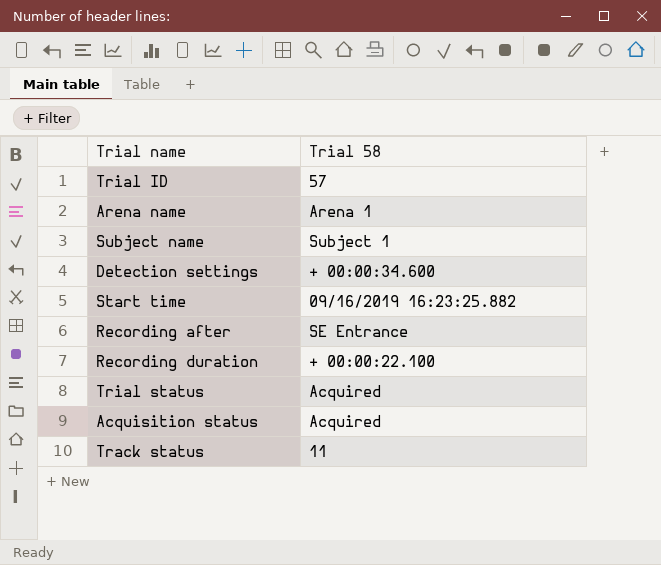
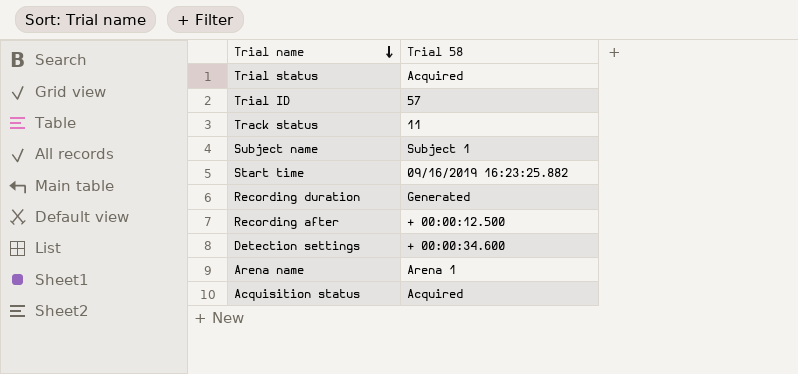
row order: none -> Trial name descending
Recording duration | Trial 58: + 00:00:22.100 -> Generated
Recording after | Trial 58: SE Entrance -> + 00:00:12.500

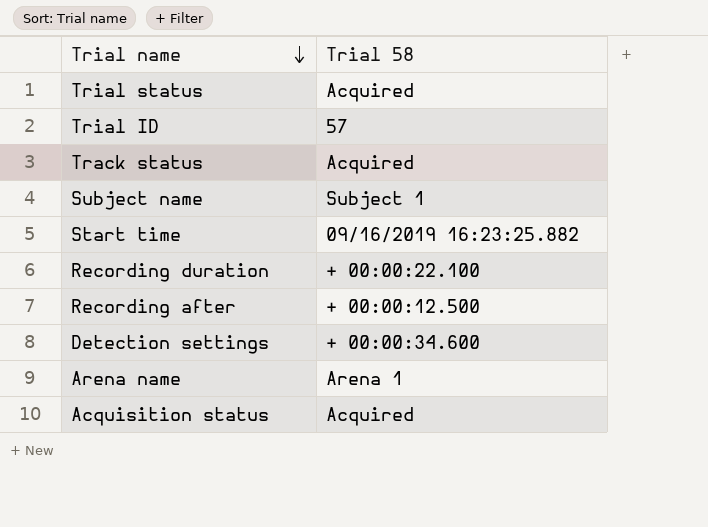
Track status | Trial 58: 11 -> Acquired
Recording duration | Trial 58: Generated -> + 00:00:22.100

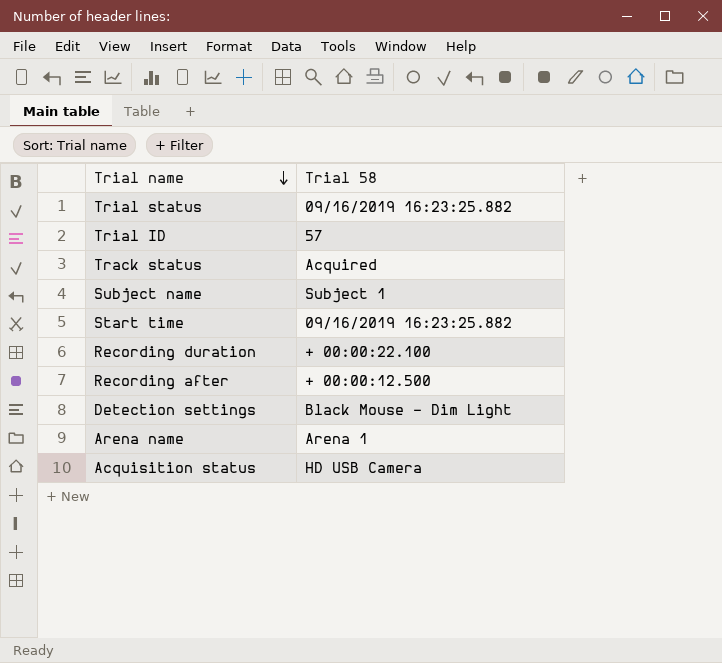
Trial status | Trial 58: Acquired -> 09/16/2019 16:23:25.882
Detection settings | Trial 58: + 00:00:34.600 -> Black Mouse - Dim Light
Acquisition status | Trial 58: Acquired -> HD USB Camera

